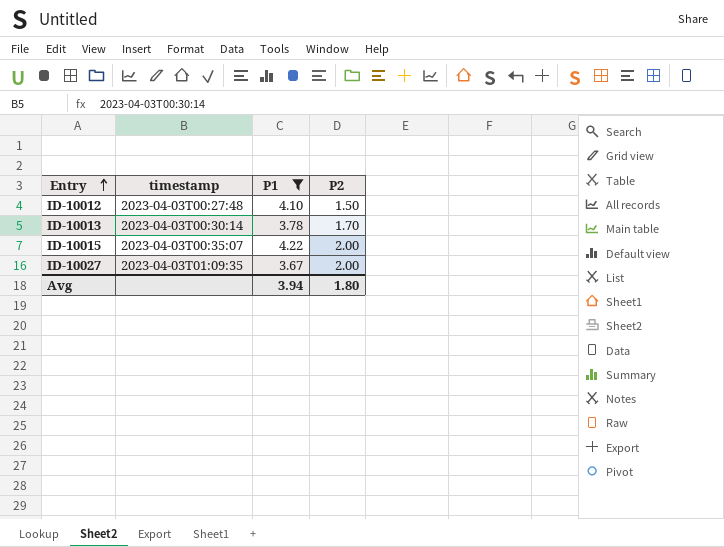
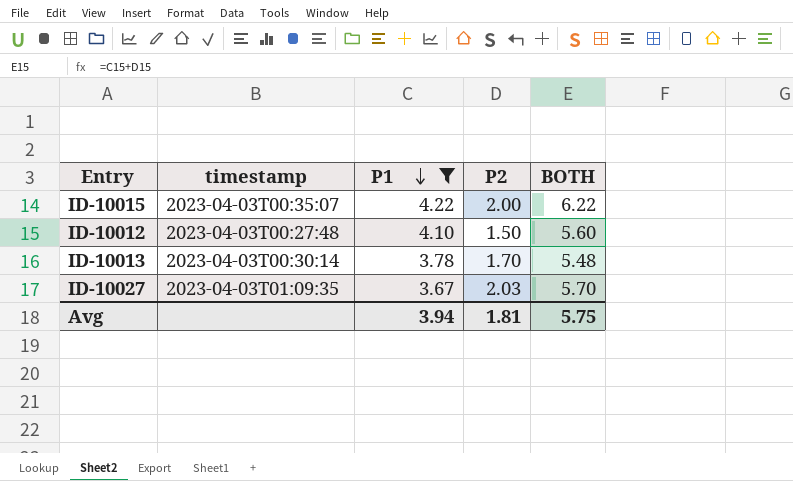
row order: Entry ascending -> P1 descending
column BOTH | formula: none -> [P1] + [P2]
ID-10027 | P2: 2.00 -> 2.03
Avg | P2: 1.80 -> 1.81

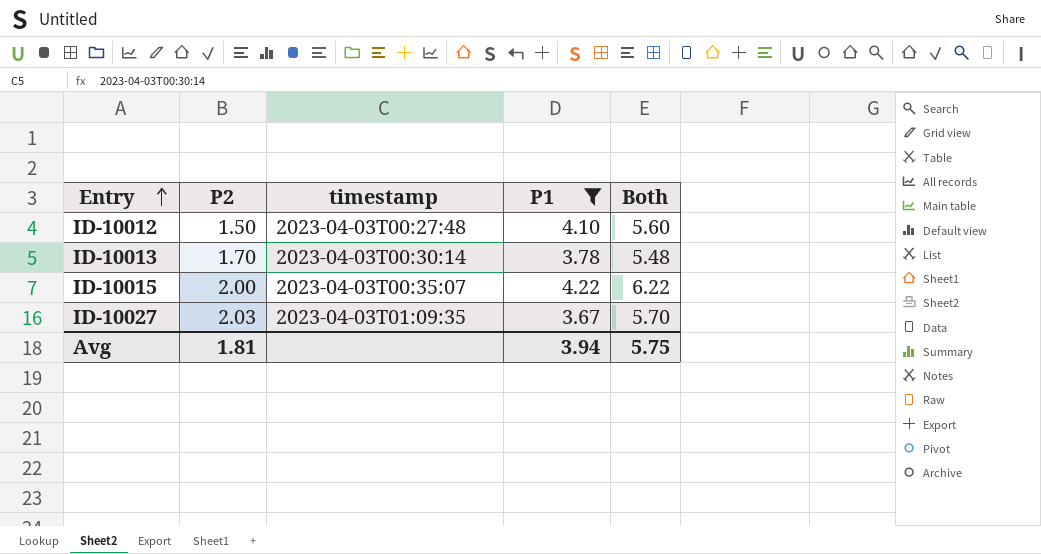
row order: P1 descending -> Entry ascending
column P2 | position: 4 -> 2
column name: BOTH -> Both

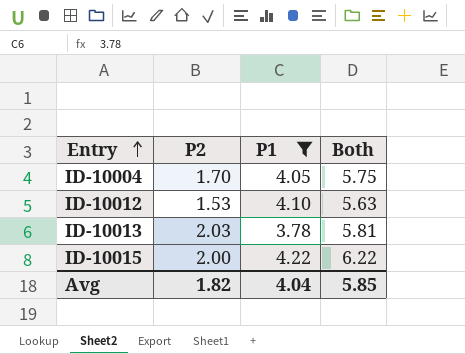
column timestamp | position: 3 -> none
row ID-10027: 2.03 | 2023-04-03T01:09:35 | 3.67 | 5.70 -> none
row ID-10004: none -> 1.70 | 4.05 | 5.75
ID-10012 | P2: 1.50 -> 1.53
ID-10012 | Both: 5.60 -> 5.63
ID-10013 | P2: 1.70 -> 2.03
ID-10013 | Both: 5.48 -> 5.81
Avg | P2: 1.81 -> 1.82
Avg | P1: 3.94 -> 4.04
Avg | Both: 5.75 -> 5.85

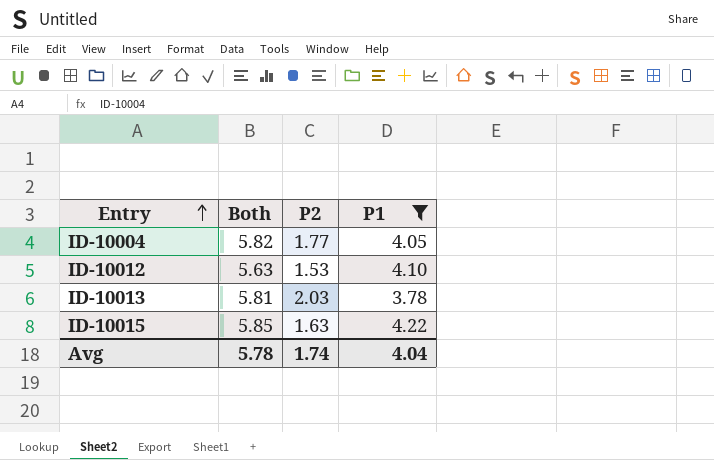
column Both | position: 4 -> 2
ID-10004 | Both: 5.75 -> 5.82
ID-10004 | P2: 1.70 -> 1.77
ID-10015 | Both: 6.22 -> 5.85
ID-10015 | P2: 2.00 -> 1.63
Avg | Both: 5.85 -> 5.78
Avg | P2: 1.82 -> 1.74

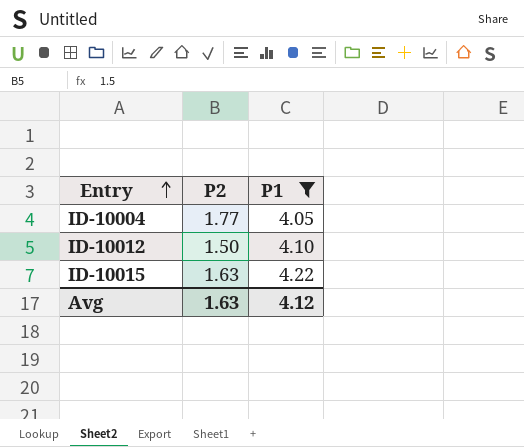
column Both | formula: [P2] + [P1] -> none
row ID-10013: 5.81 | 2.03 | 3.78 -> none
ID-10012 | P2: 1.53 -> 1.50
Avg | P2: 1.74 -> 1.63
Avg | P1: 4.04 -> 4.12

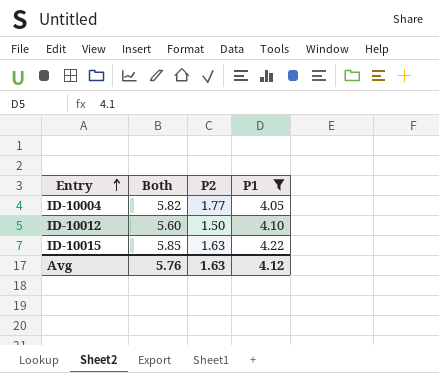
column Both | formula: none -> [P2] + [P1]

